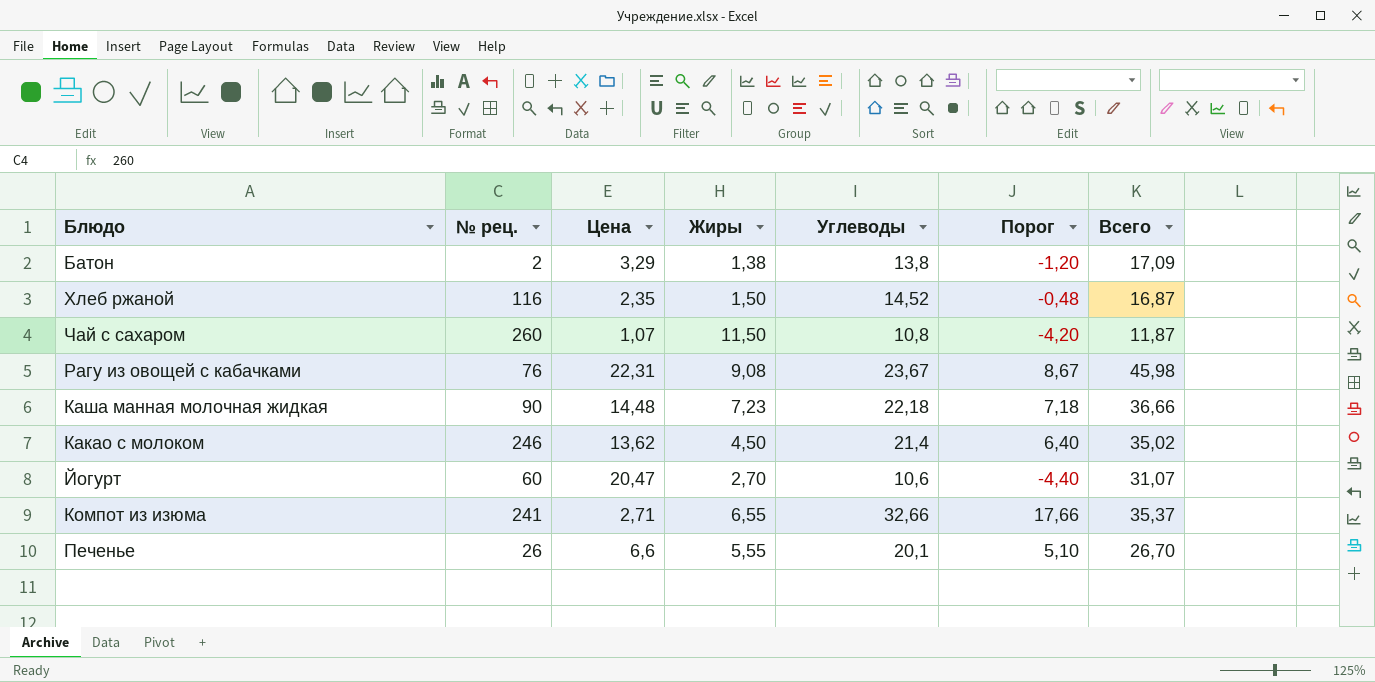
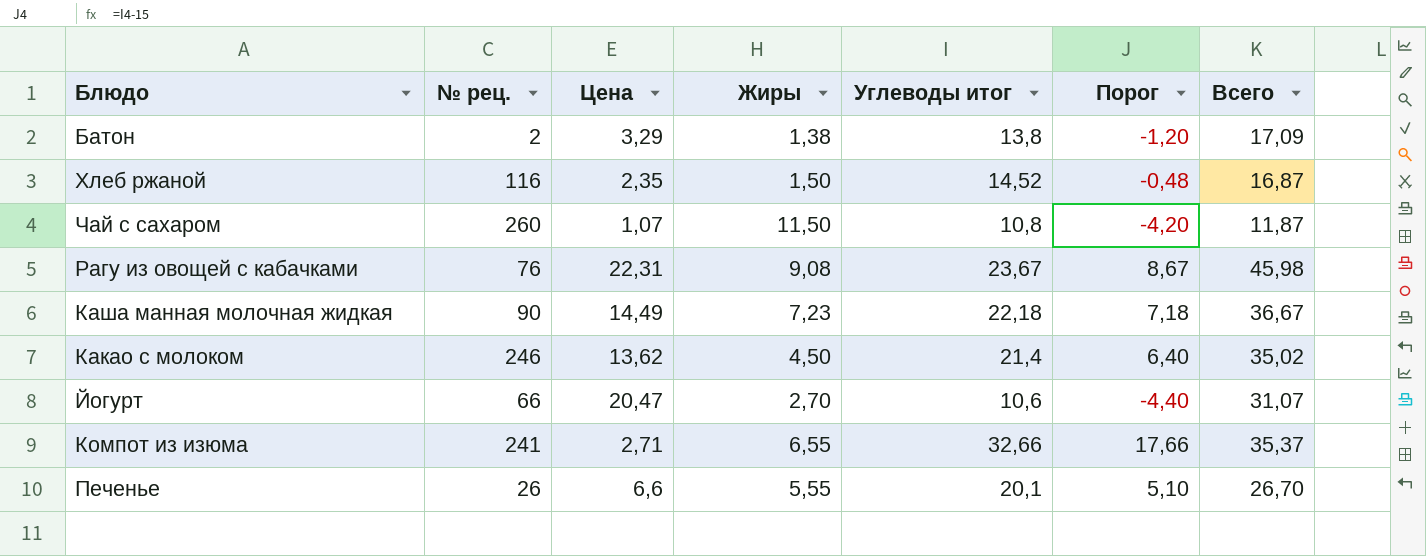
column name: Углеводы -> Углеводы итог
Каша манная молочная жидкая | Цена: 14,48 -> 14,49
Каша манная молочная жидкая | Всего: 36,66 -> 36,67
Йогурт | № рец.: 60 -> 66

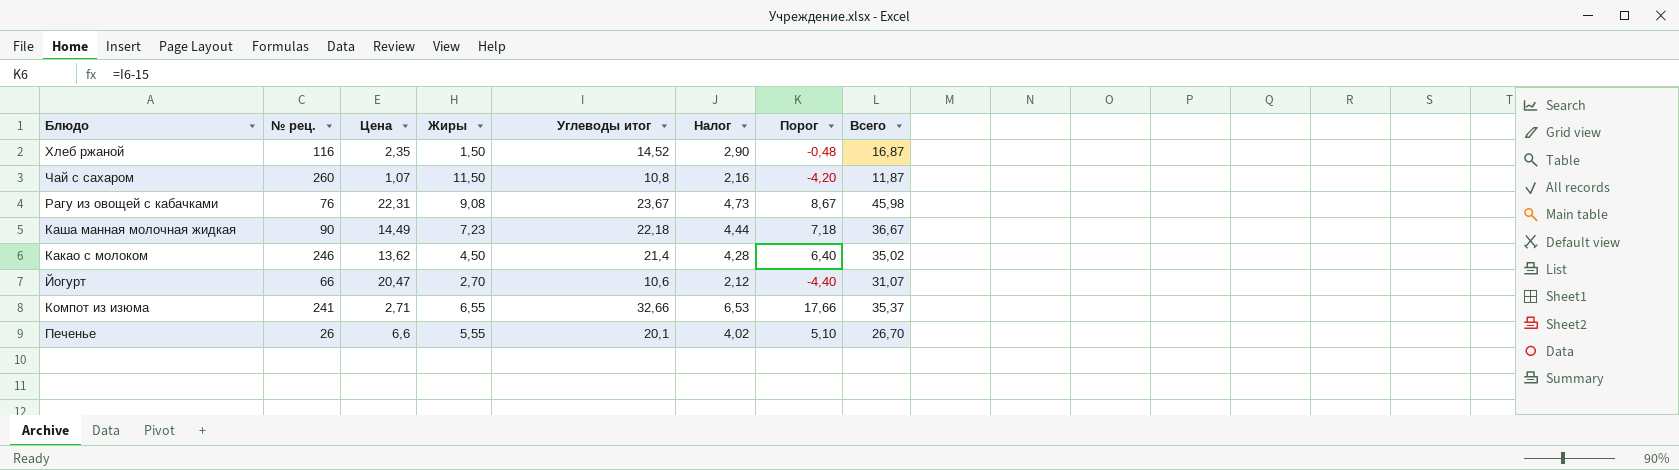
column Налог | formula: none -> [Углеводы итог] * 0,2
row Батон: 2 | 3,29 | 1,38 | 13,8 | -1,20 | 17,09 -> none

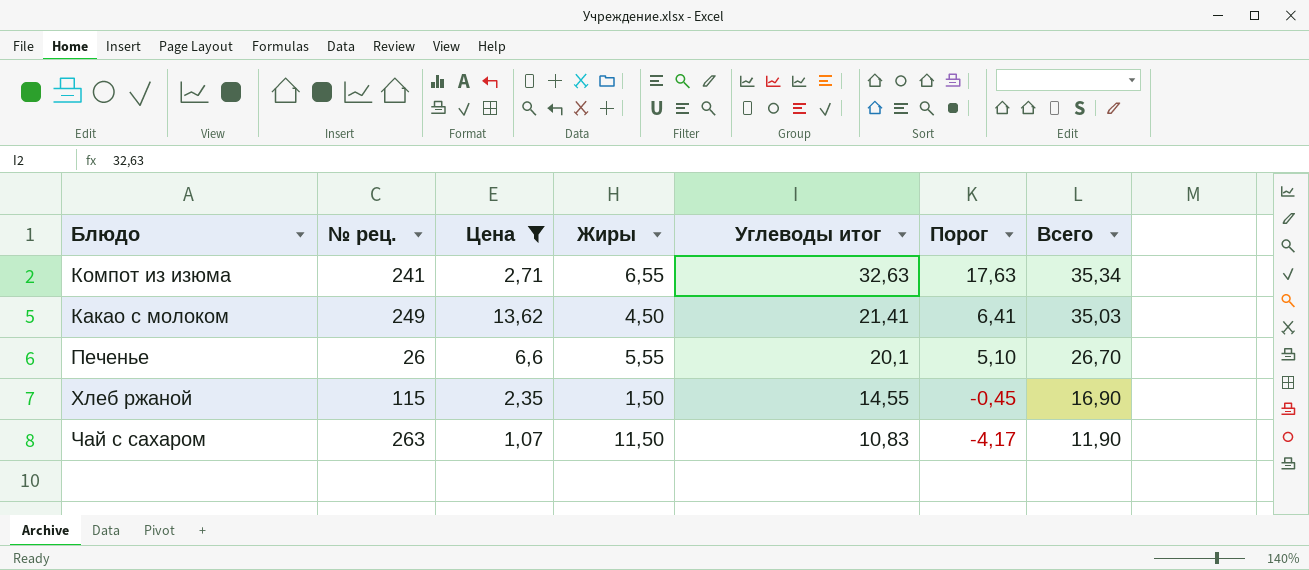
filter: none -> Цена <= 13,62
row order: none -> Углеводы итог descending
column Налог | formula: [Углеводы итог] * 0,2 -> none
Компот из изюма | Углеводы итог: 32,66 -> 32,63
Компот из изюма | Порог: 17,66 -> 17,63
Компот из изюма | Всего: 35,37 -> 35,34
Какао с молоком | № рец.: 246 -> 249
Какао с молоком | Углеводы итог: 21,4 -> 21,41
Какао с молоком | Порог: 6,40 -> 6,41
Какао с молоком | Всего: 35,02 -> 35,03
Хлеб ржаной | № рец.: 116 -> 115
Хлеб ржаной | Углеводы итог: 14,52 -> 14,55
Хлеб ржаной | Порог: -0,48 -> -0,45
Хлеб ржаной | Всего: 16,87 -> 16,90
Чай с сахаром | № рец.: 260 -> 263
Чай с сахаром | Углеводы итог: 10,8 -> 10,83
Чай с сахаром | Порог: -4,20 -> -4,17
Чай с сахаром | Всего: 11,87 -> 11,90

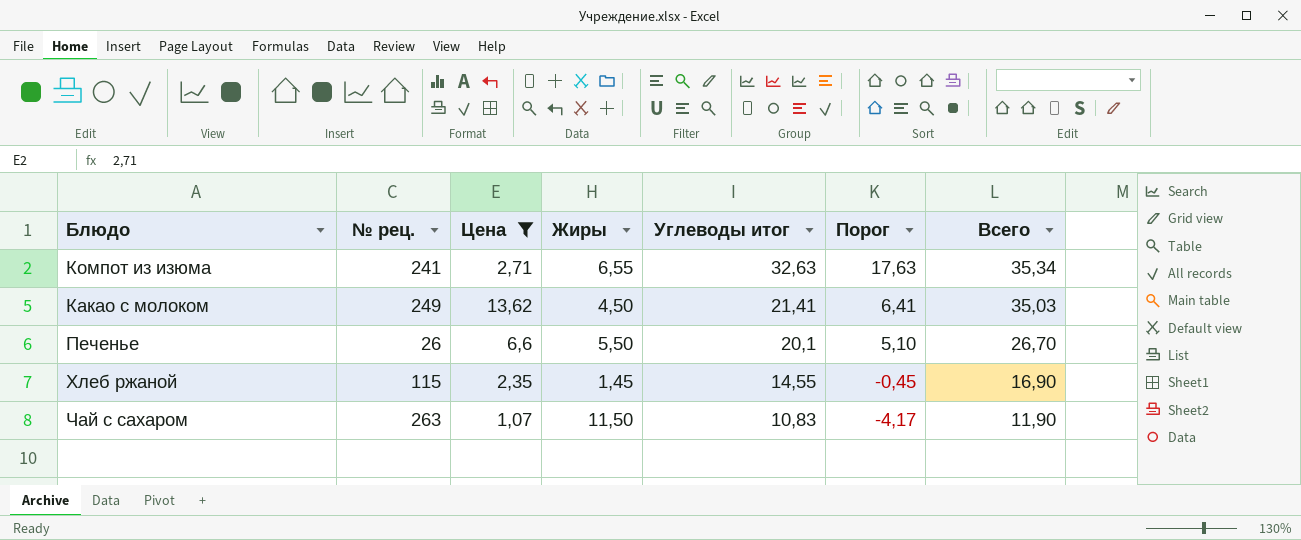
Печенье | Жиры: 5,55 -> 5,50
Хлеб ржаной | Жиры: 1,50 -> 1,45

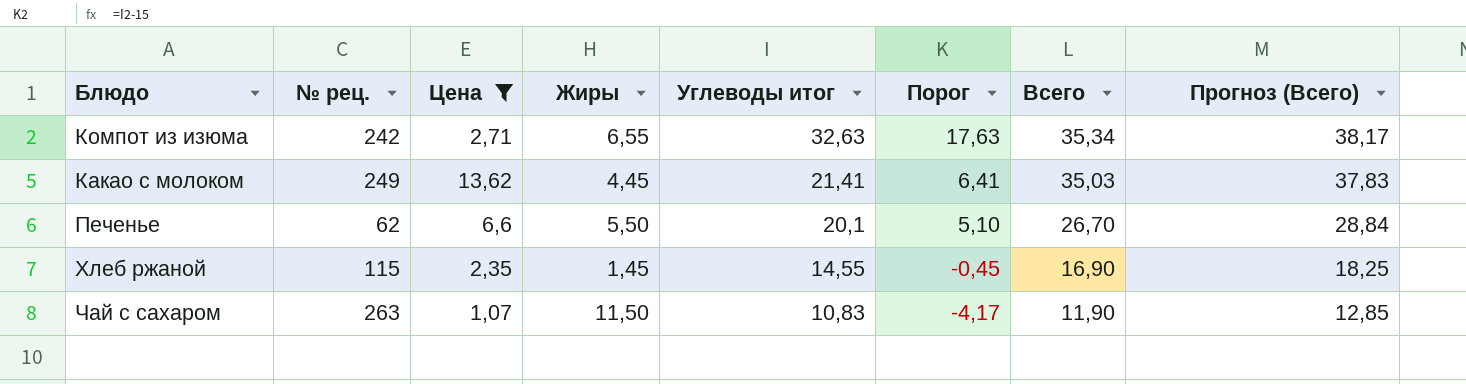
column Прогноз (Всего) | formula: none -> [Всего] * 1,08
Компот из изюма | № рец.: 241 -> 242
Какао с молоком | Жиры: 4,50 -> 4,45
Печенье | № рец.: 26 -> 62

